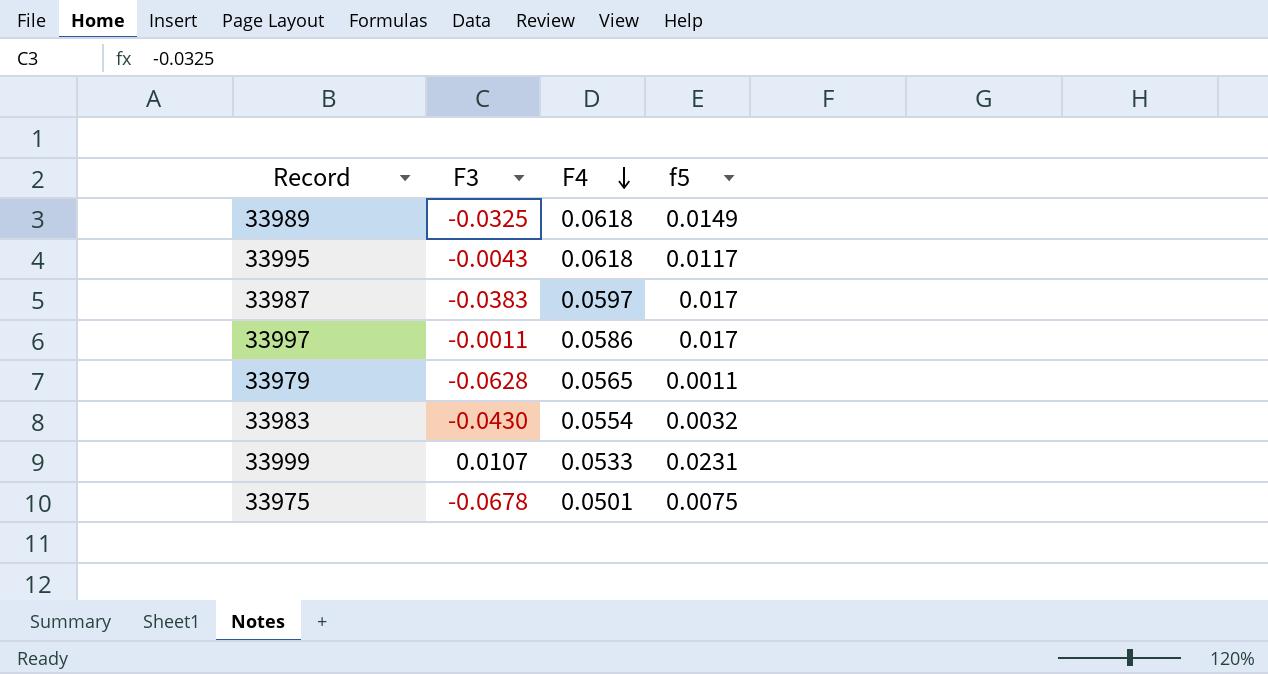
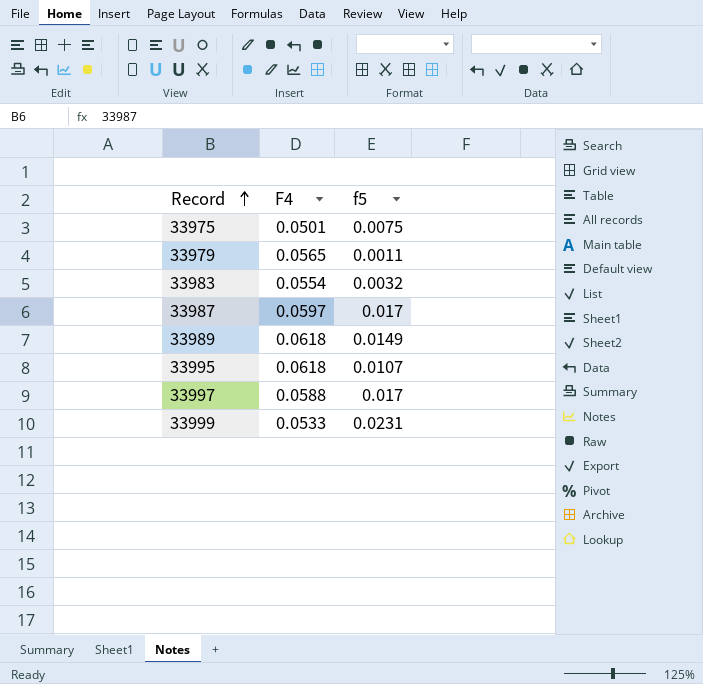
row order: F4 descending -> Record ascending
column F3 | position: 2 -> none
33995 | f5: 0.0117 -> 0.0107
33997 | F4: 0.0586 -> 0.0588

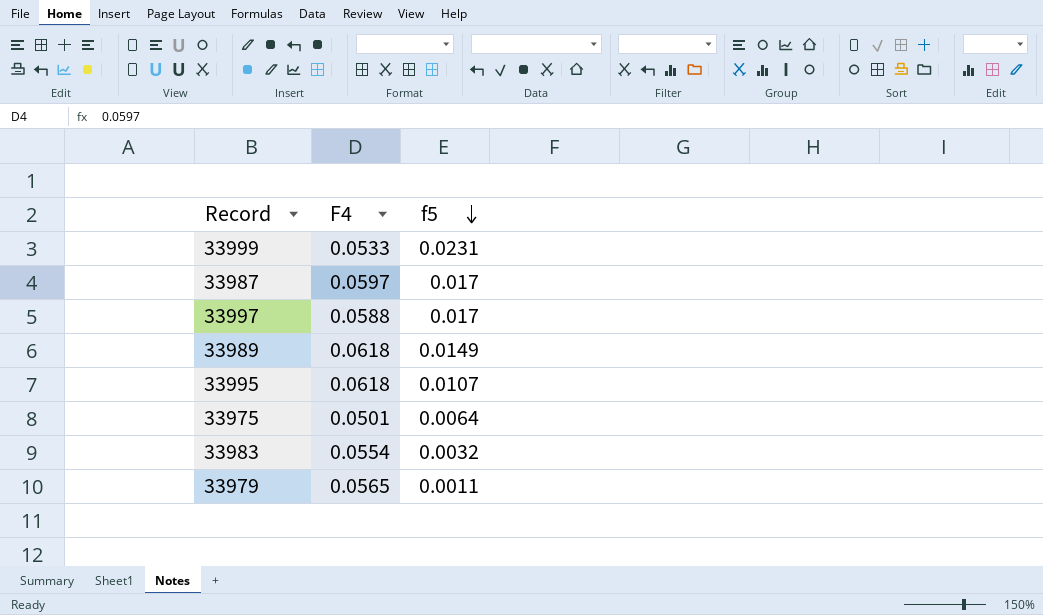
row order: Record ascending -> f5 descending
33975 | f5: 0.0075 -> 0.0064

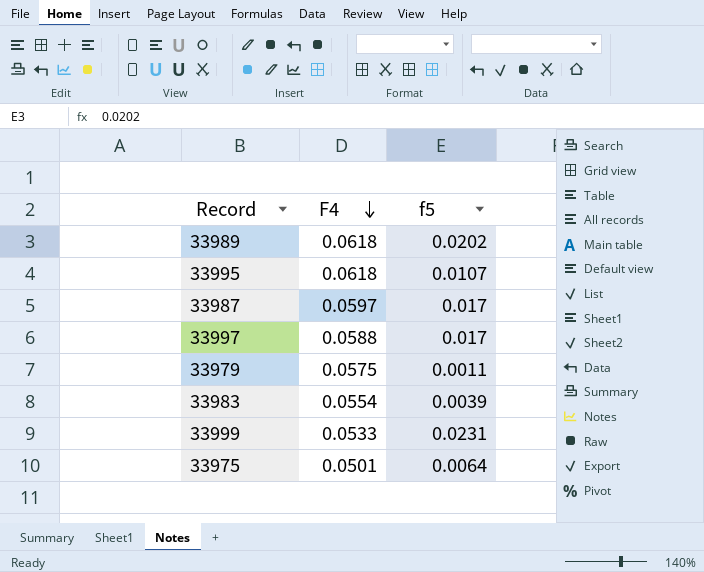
row order: f5 descending -> F4 descending
33989 | f5: 0.0149 -> 0.0202
33979 | F4: 0.0565 -> 0.0575
33983 | f5: 0.0032 -> 0.0039

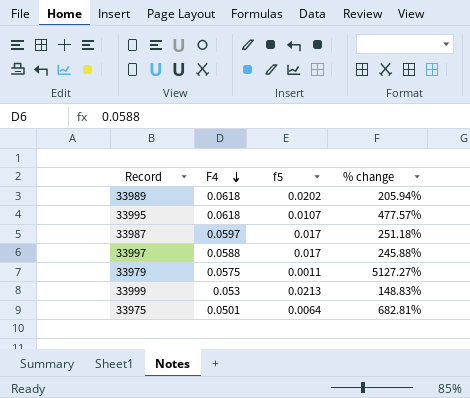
column % change | formula: none -> ([F4] - [f5]) / [f5]
row 33983: 0.0554 | 0.0039 -> none
33999 | F4: 0.0533 -> 0.053
33999 | f5: 0.0231 -> 0.0213

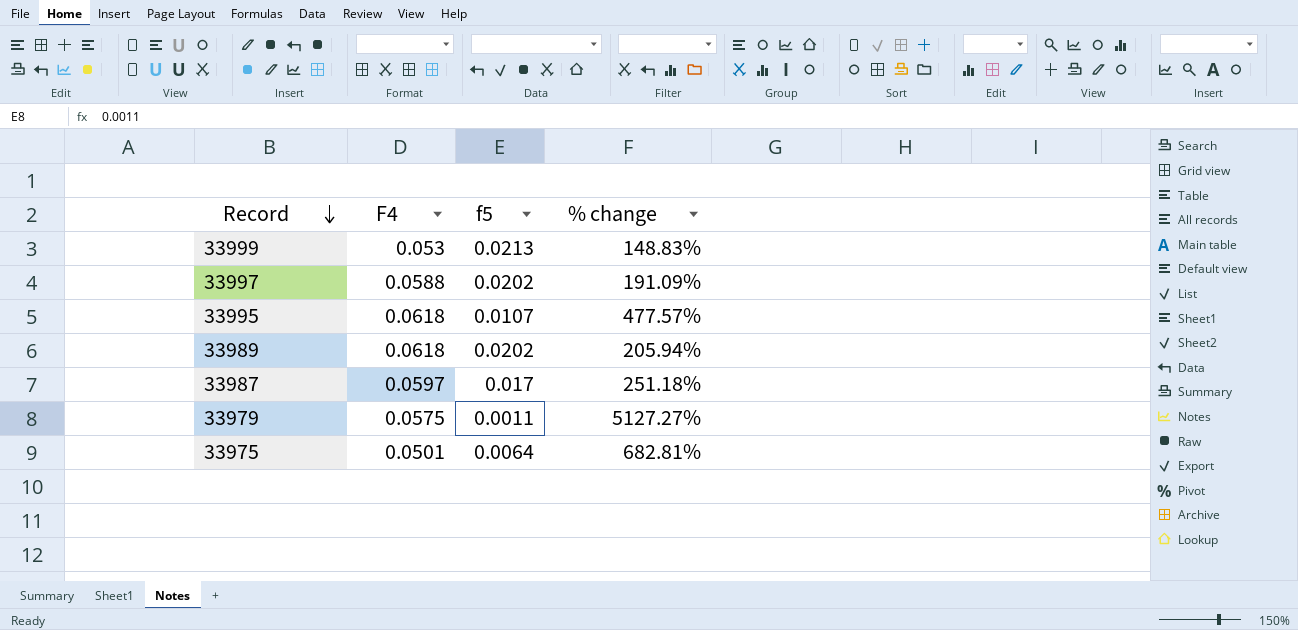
row order: F4 descending -> Record descending
33997 | f5: 0.017 -> 0.0202
33997 | % change: 245.88% -> 191.09%

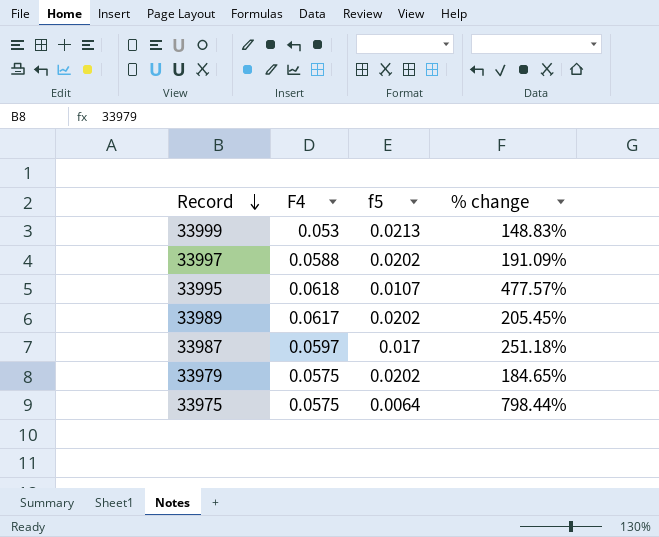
33989 | F4: 0.0618 -> 0.0617
33989 | % change: 205.94% -> 205.45%
33979 | f5: 0.0011 -> 0.0202
33979 | % change: 5127.27% -> 184.65%
33975 | F4: 0.0501 -> 0.0575
33975 | % change: 682.81% -> 798.44%

